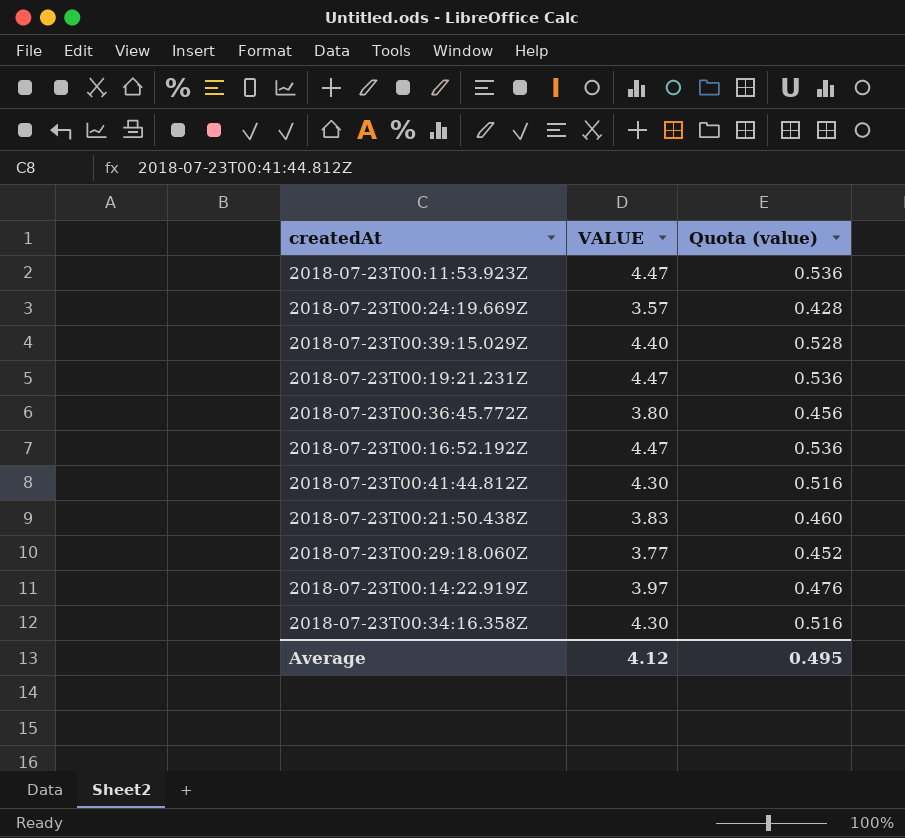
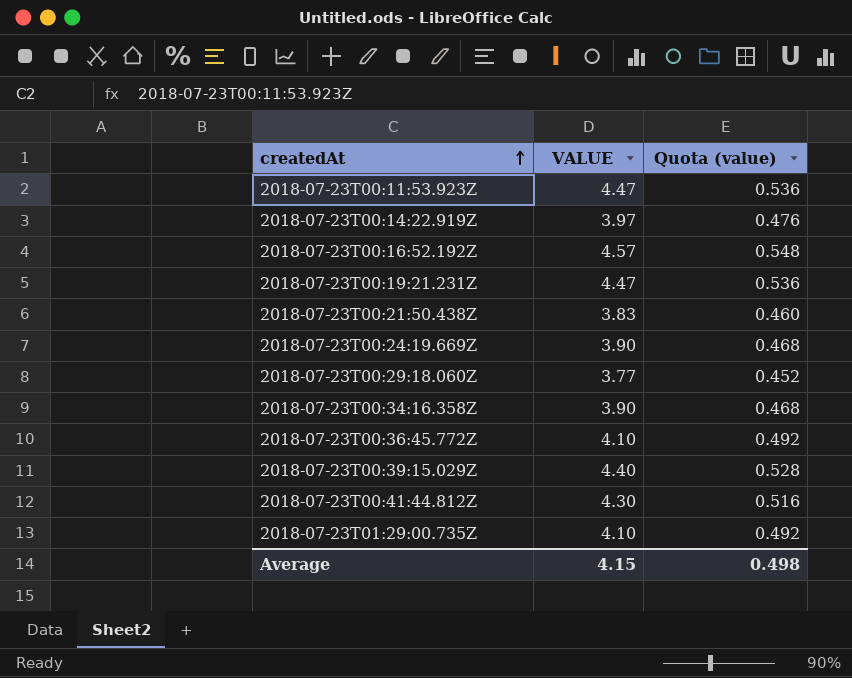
row order: none -> createdAt ascending
2018-07-23T00:16:52.192Z | VALUE: 4.47 -> 4.57
2018-07-23T00:16:52.192Z | Quota (value): 0.536 -> 0.548
2018-07-23T00:24:19.669Z | VALUE: 3.57 -> 3.90
2018-07-23T00:24:19.669Z | Quota (value): 0.428 -> 0.468
2018-07-23T00:34:16.358Z | VALUE: 4.30 -> 3.90
2018-07-23T00:34:16.358Z | Quota (value): 0.516 -> 0.468
2018-07-23T00:36:45.772Z | VALUE: 3.80 -> 4.10
2018-07-23T00:36:45.772Z | Quota (value): 0.456 -> 0.492
row 2018-07-23T01:29:00.735Z: none -> 4.10 | 0.492
Average | VALUE: 4.12 -> 4.15
Average | Quota (value): 0.495 -> 0.498

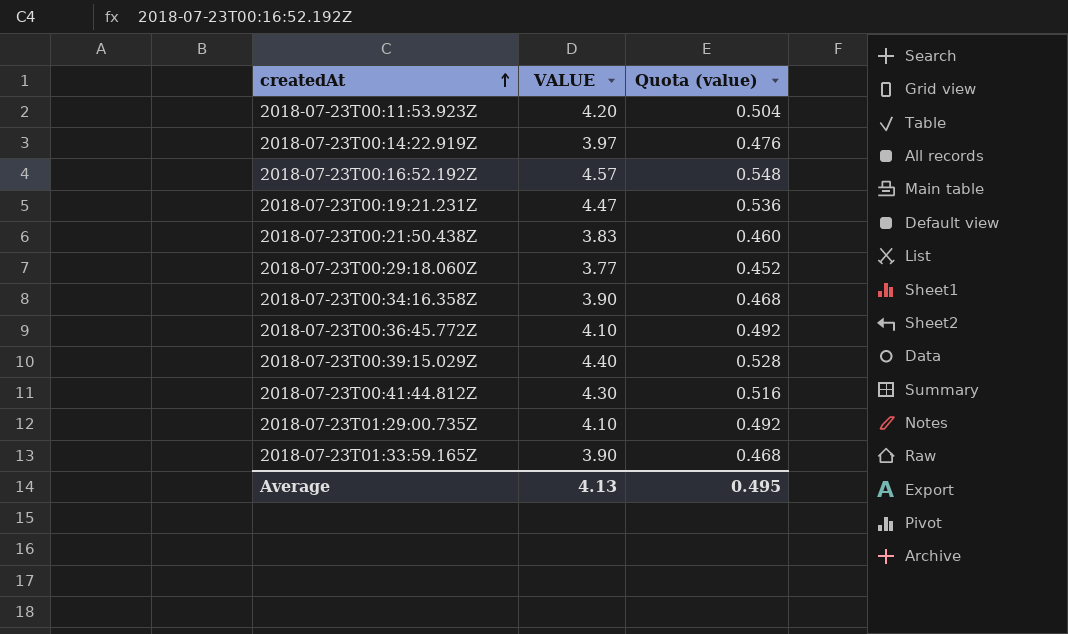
row 2018-07-23T00:24:19.669Z: 3.90 | 0.468 -> none
2018-07-23T00:11:53.923Z | VALUE: 4.47 -> 4.20
2018-07-23T00:11:53.923Z | Quota (value): 0.536 -> 0.504
row 2018-07-23T01:33:59.165Z: none -> 3.90 | 0.468
Average | VALUE: 4.15 -> 4.13
Average | Quota (value): 0.498 -> 0.495

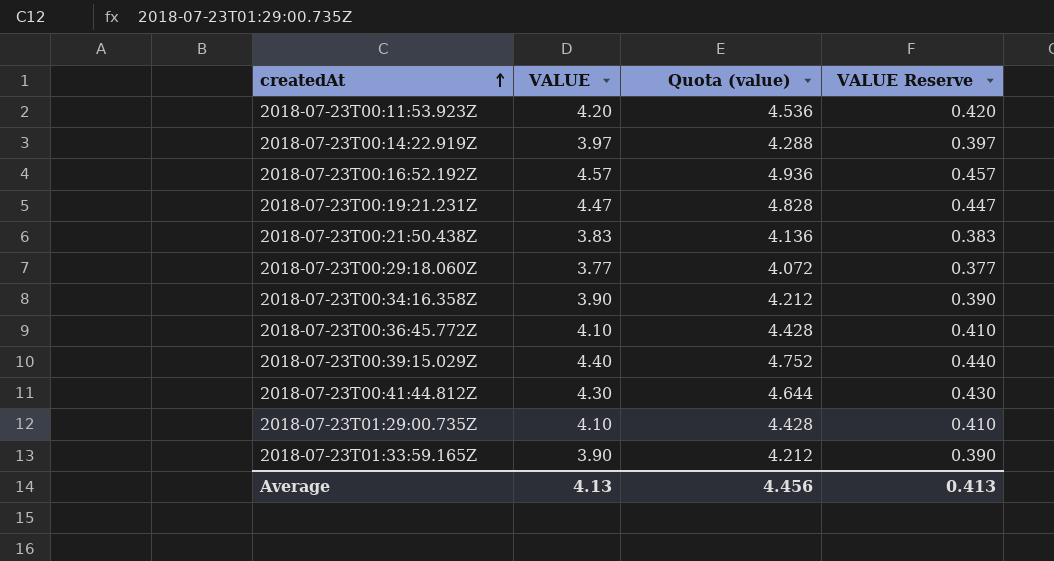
column Quota (value) | formula: [VALUE] * 0.12 -> [VALUE] * 1.08
column VALUE Reserve | formula: none -> [VALUE] * 0.1
Average | Quota (value): 0.495 -> 4.456

